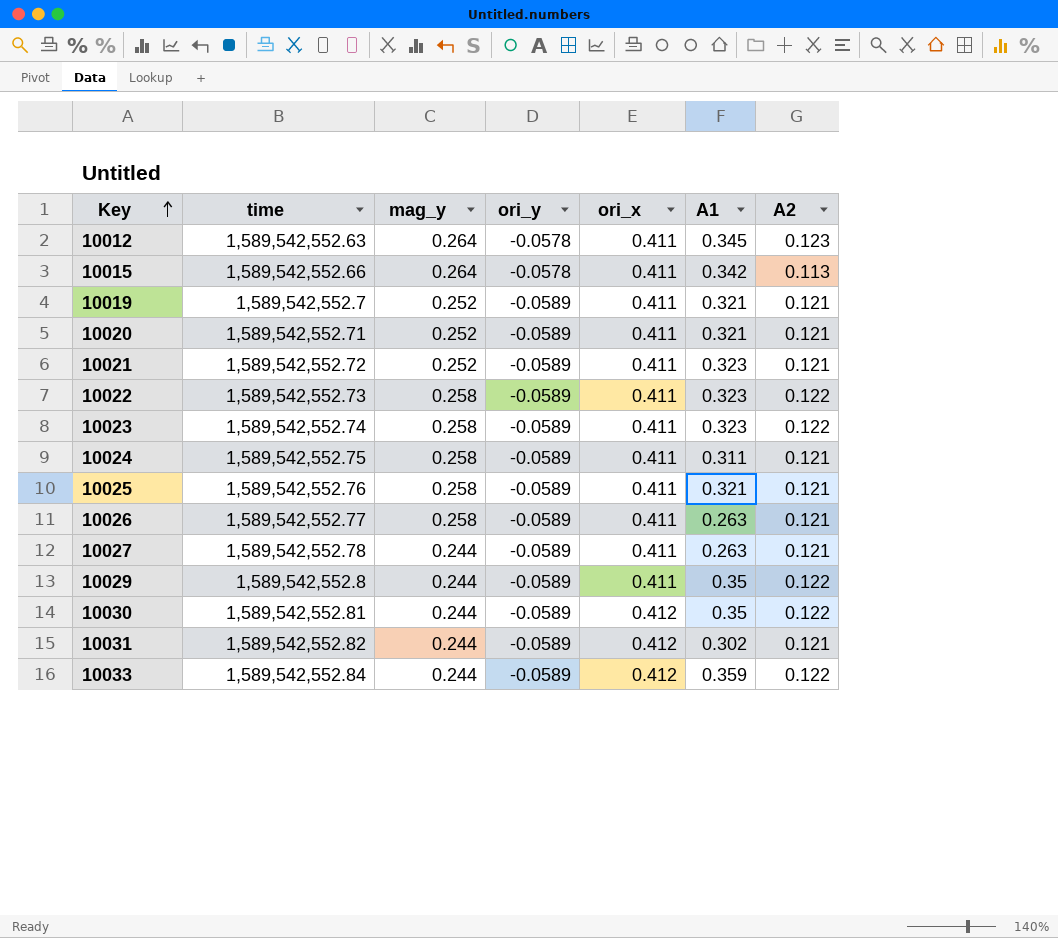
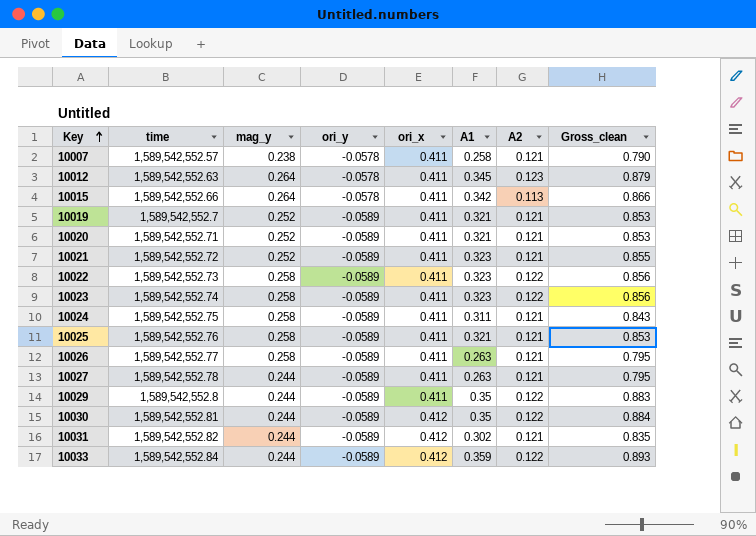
column Gross_clean | formula: none -> [ori_x] + [A1] + [A2]
row 10007: none -> 1,589,542,552.57 | 0.238 | -0.0578 | 0.411 | 0.258 | 0.121 | 0.790

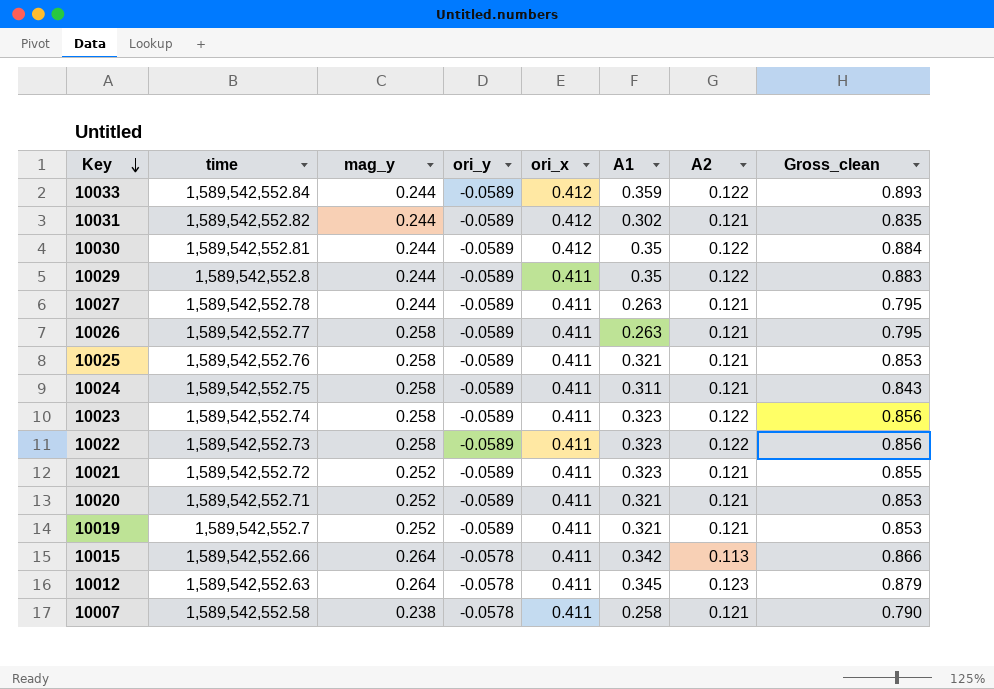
row order: Key ascending -> Key descending
10007 | time: 1,589,542,552.57 -> 1,589,542,552.58

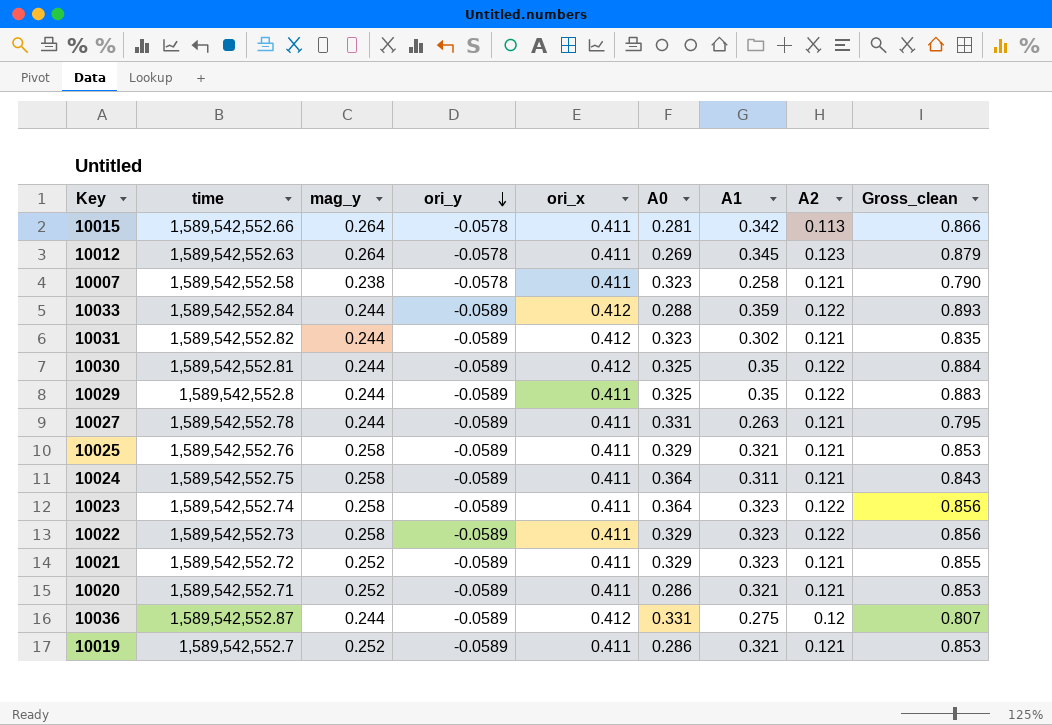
row order: Key descending -> ori_y descending
column A0 | position: none -> 6
row 10026: 1,589,542,552.77 | 0.258 | -0.0589 | 0.411 | 0.263 | 0.121 | 0.795 -> none
row 10036: none -> 1,589,542,552.87 | 0.244 | -0.0589 | 0.412 | 0.331 | 0.275 | 0.12 | 0.807

